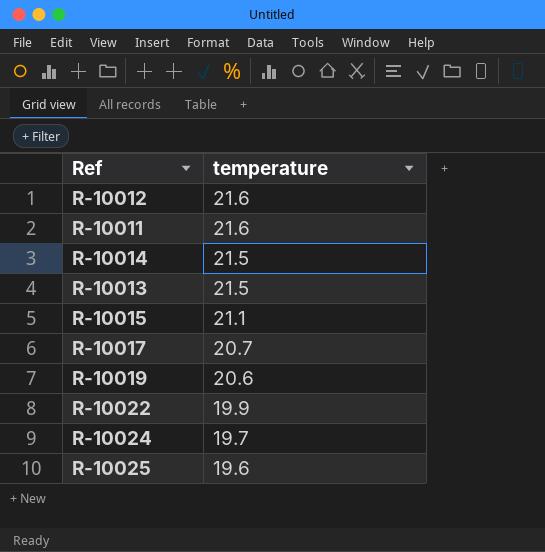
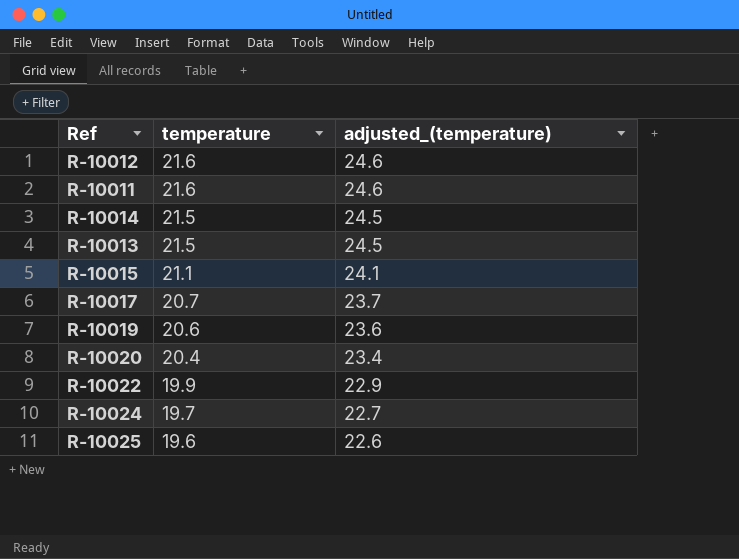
column adjusted_(temperature) | formula: none -> [temperature] + 3
row R-10020: none -> 20.4 | 23.4

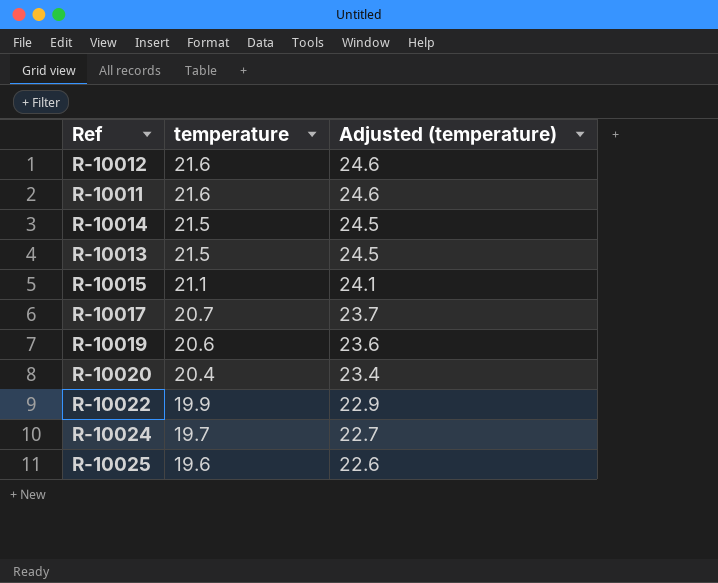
column name: adjusted_(temperature) -> Adjusted (temperature)

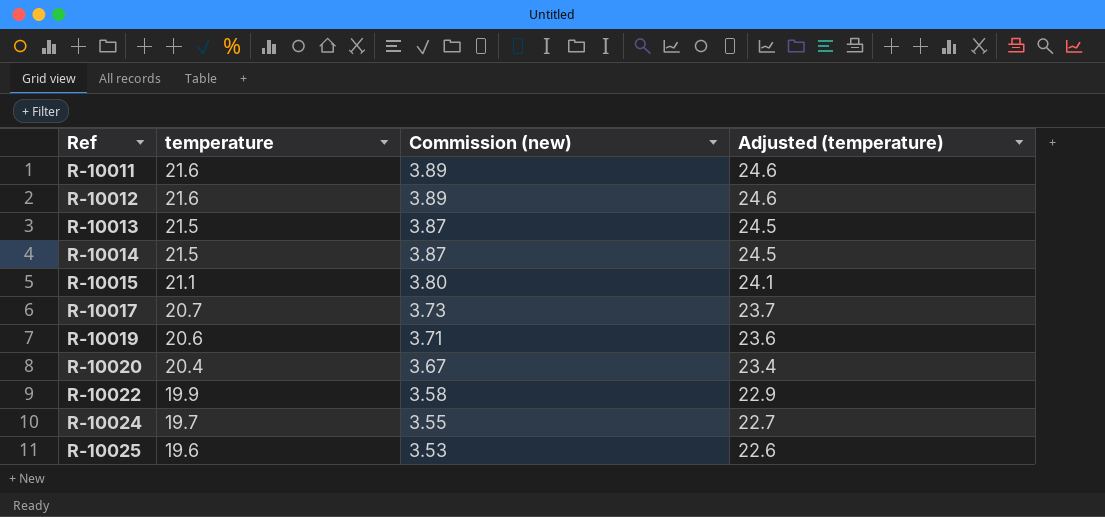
row order: temperature descending -> Ref ascending
column Commission (new) | formula: none -> [temperature] * 0.18

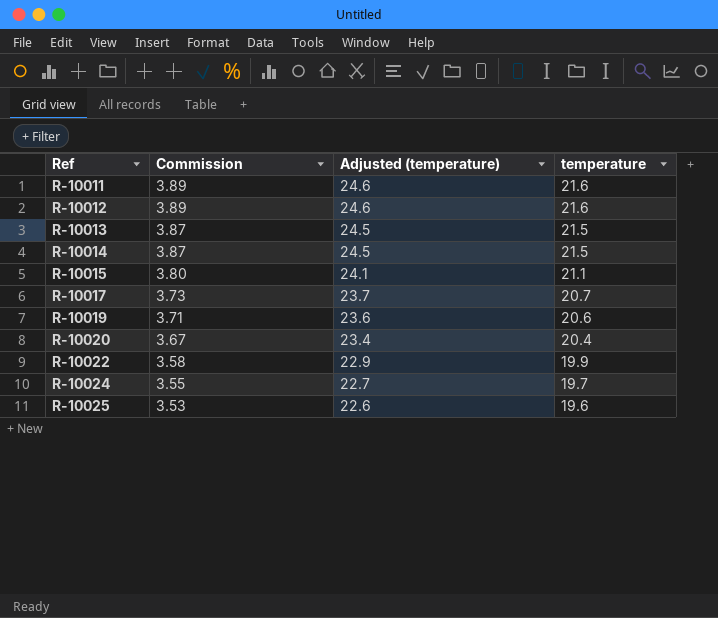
column name: Commission (new) -> Commission
column temperature | position: 2 -> 4

